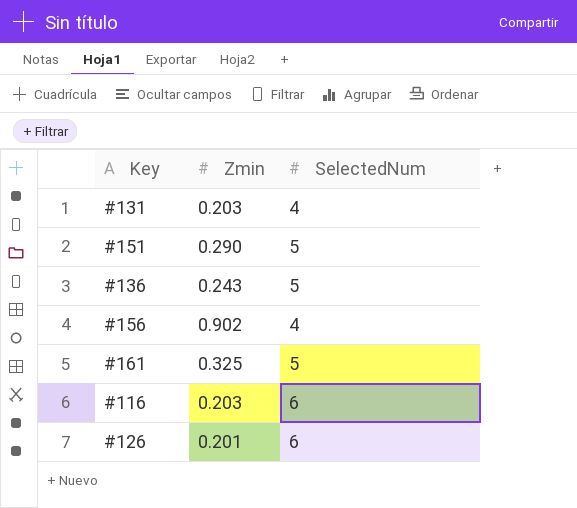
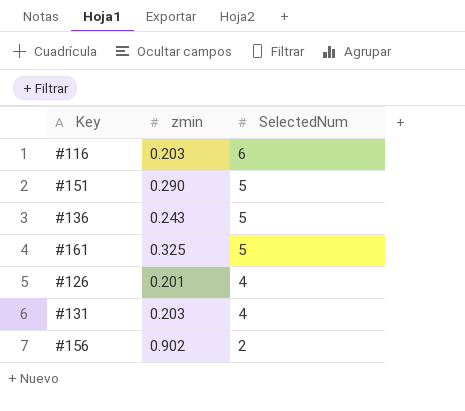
row order: none -> SelectedNum descending
column name: Zmin -> zmin
#126 | SelectedNum: 6 -> 4
#156 | SelectedNum: 4 -> 2

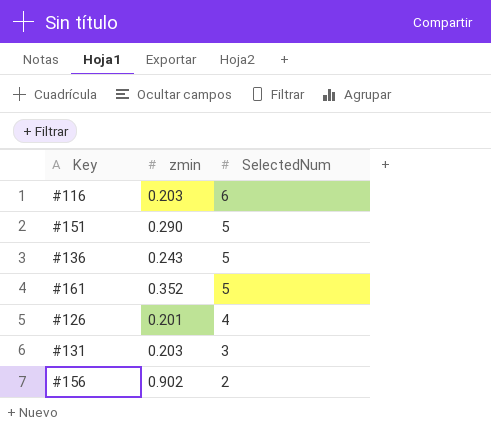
#161 | zmin: 0.325 -> 0.352
#131 | SelectedNum: 4 -> 3

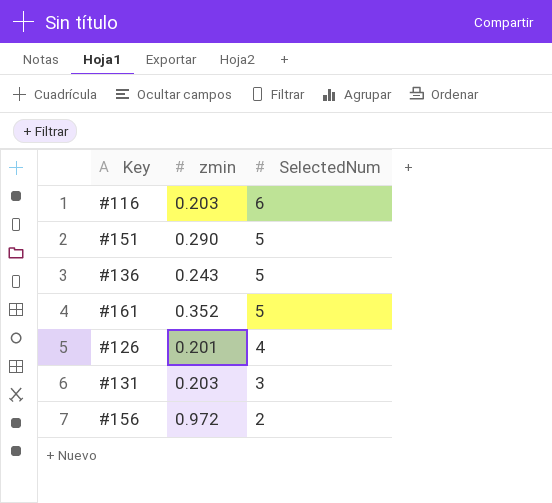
#156 | zmin: 0.902 -> 0.972

